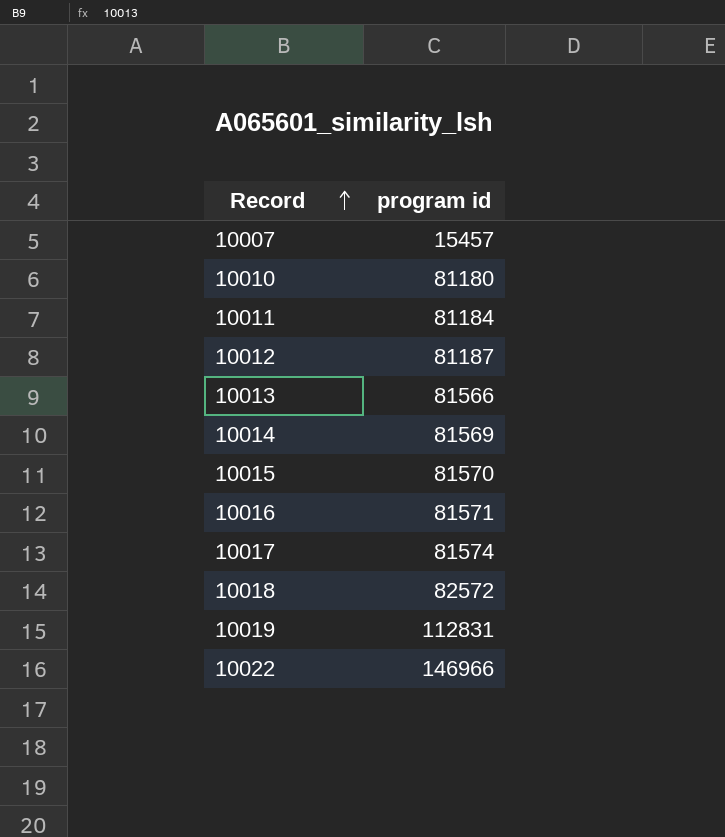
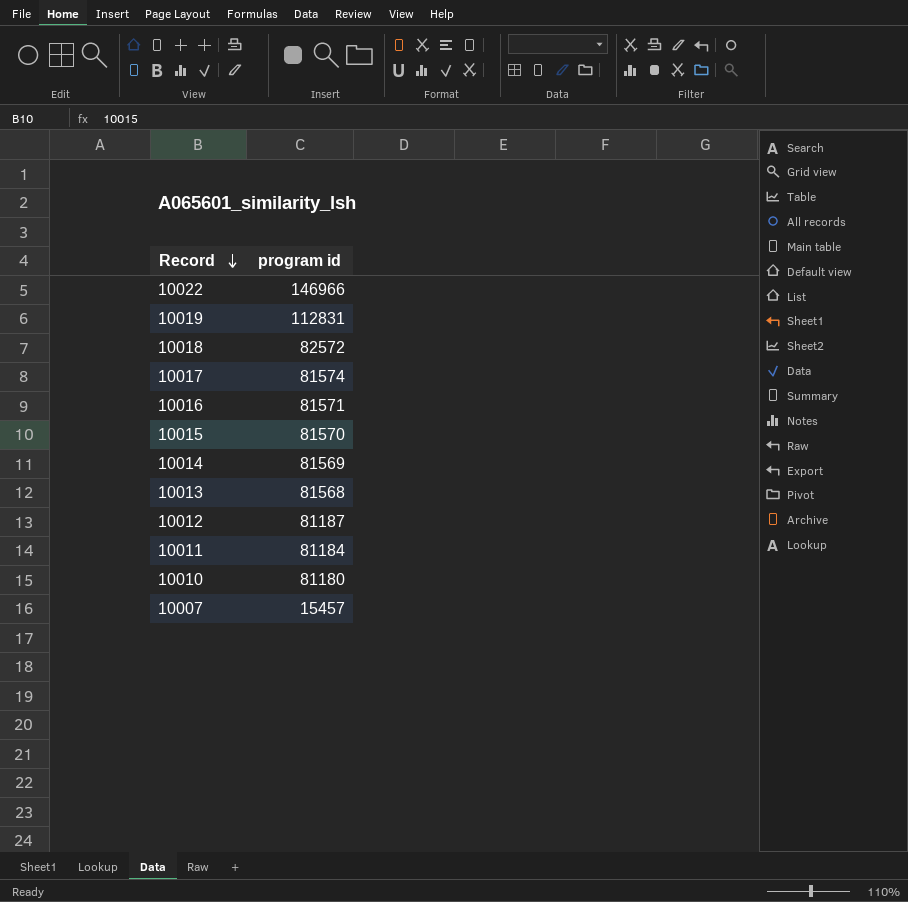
row order: Record ascending -> Record descending
10013 | program id: 81566 -> 81568

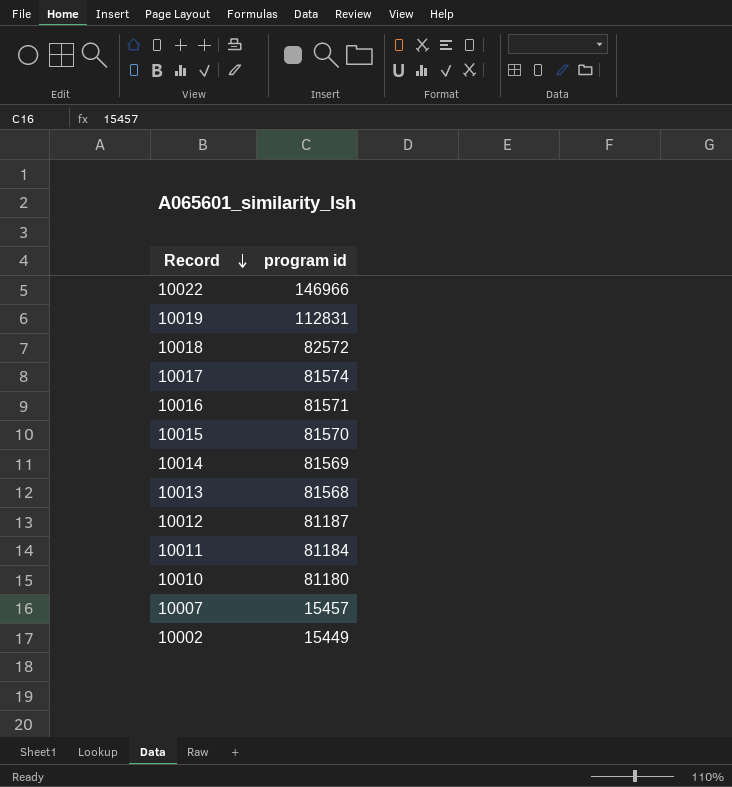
row 10002: none -> 15449

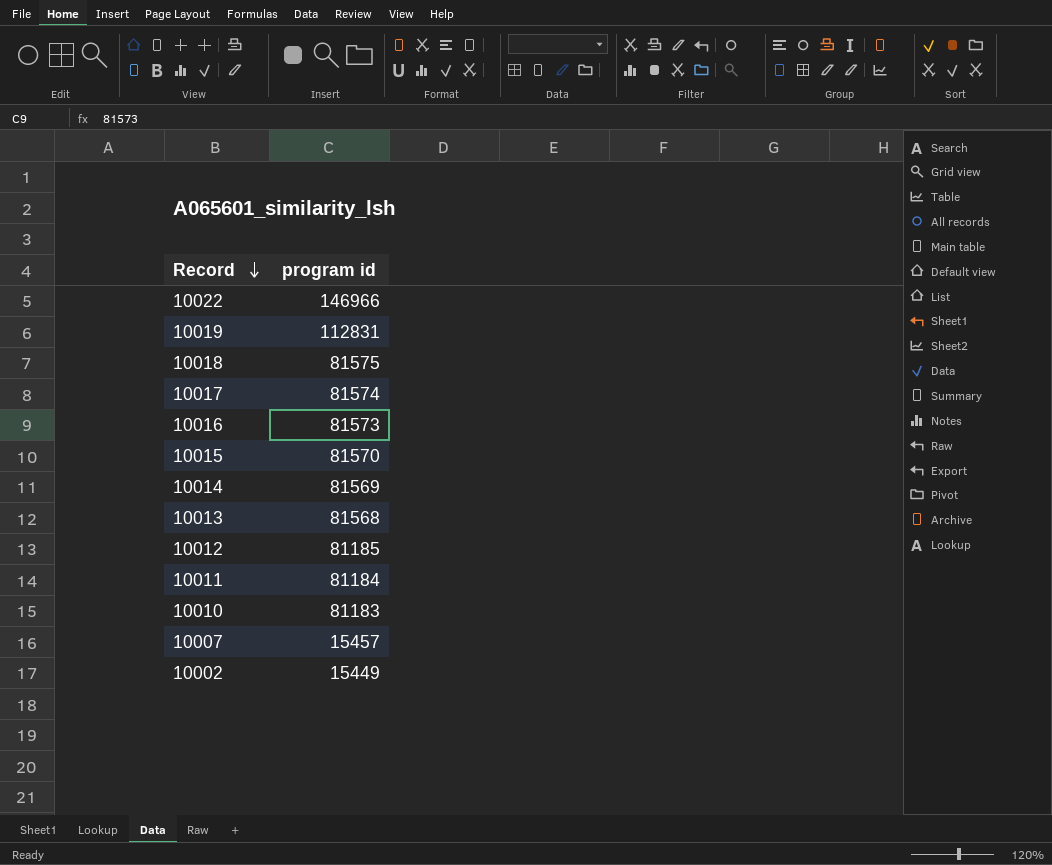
10018 | program id: 82572 -> 81575
10016 | program id: 81571 -> 81573
10012 | program id: 81187 -> 81185
10010 | program id: 81180 -> 81183

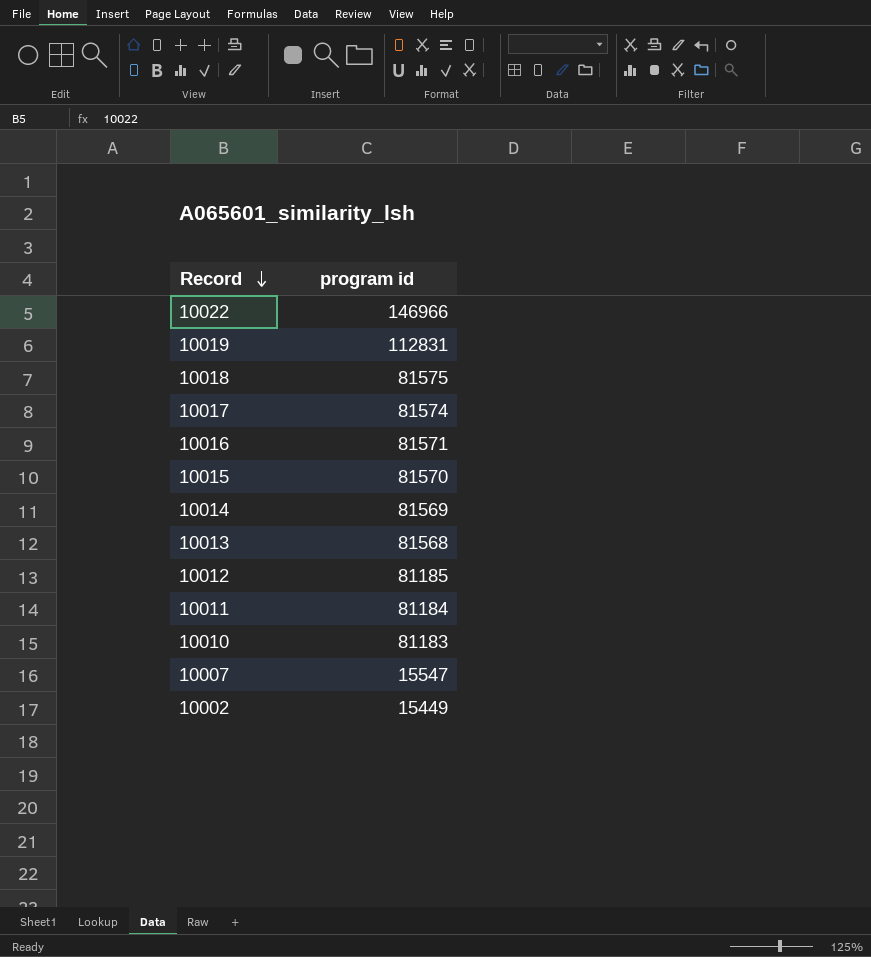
10016 | program id: 81573 -> 81571
10007 | program id: 15457 -> 15547

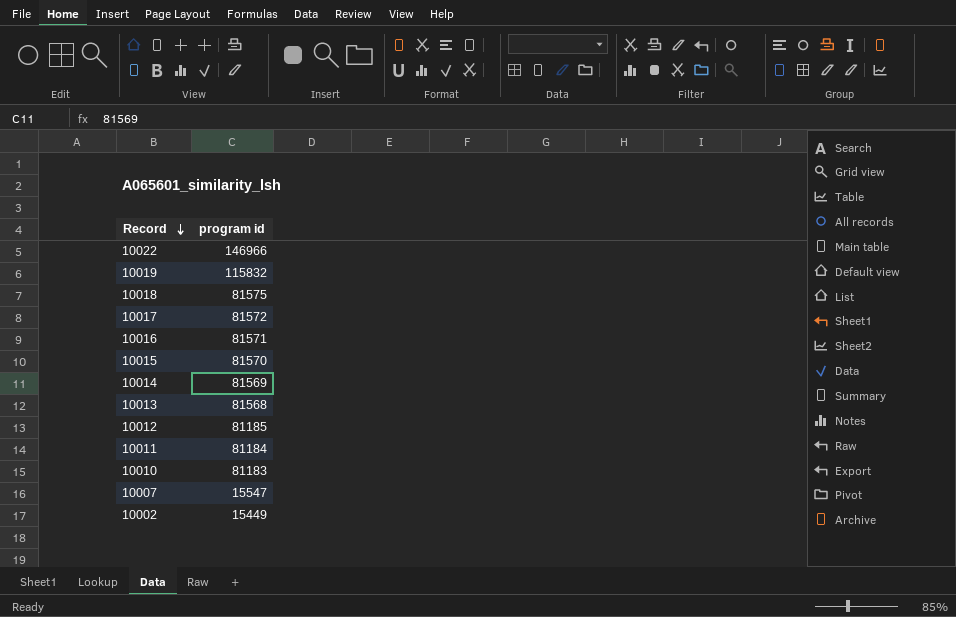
10019 | program id: 112831 -> 115832
10017 | program id: 81574 -> 81572

